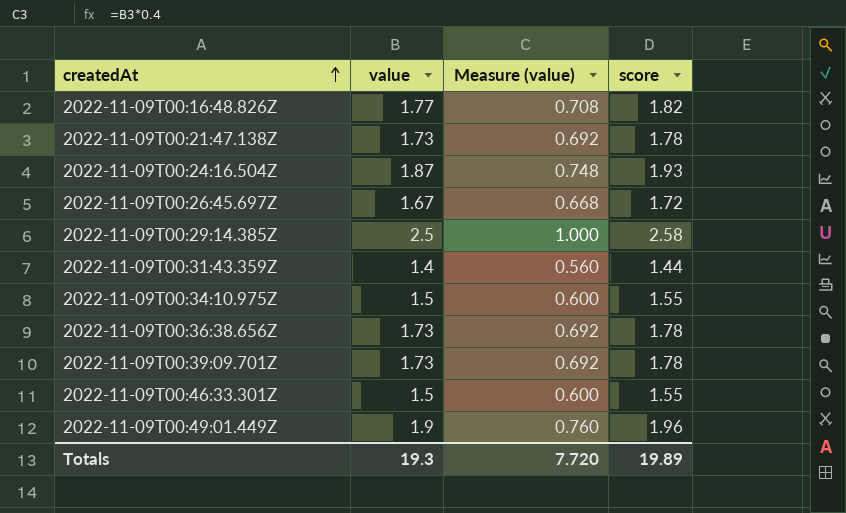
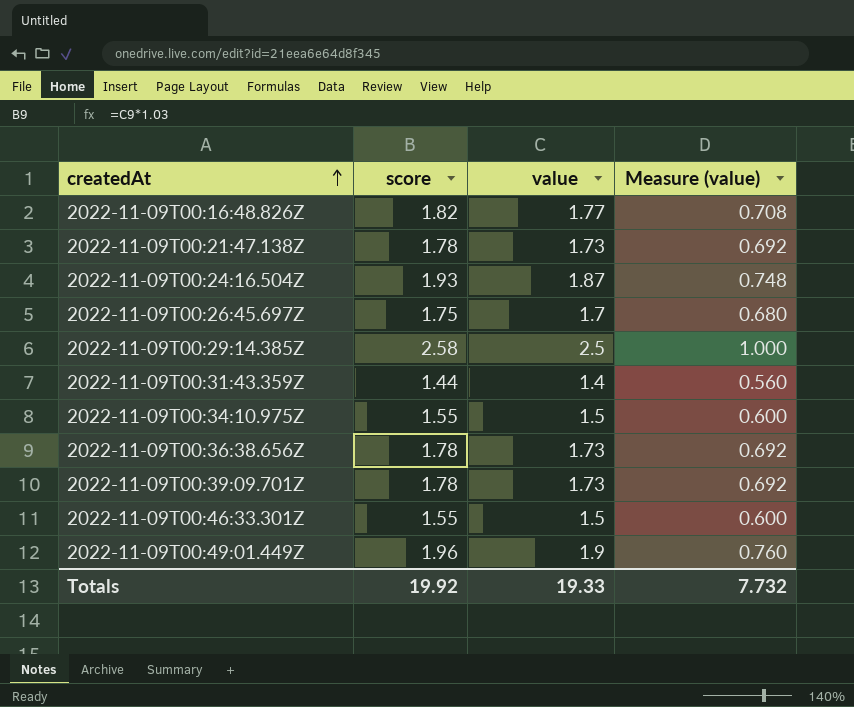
column score | position: 4 -> 2
2022-11-09T00:26:45.697Z | score: 1.72 -> 1.75
2022-11-09T00:26:45.697Z | value: 1.67 -> 1.7
2022-11-09T00:26:45.697Z | Measure (value): 0.668 -> 0.680
Totals | score: 19.89 -> 19.92
Totals | value: 19.3 -> 19.33
Totals | Measure (value): 7.720 -> 7.732

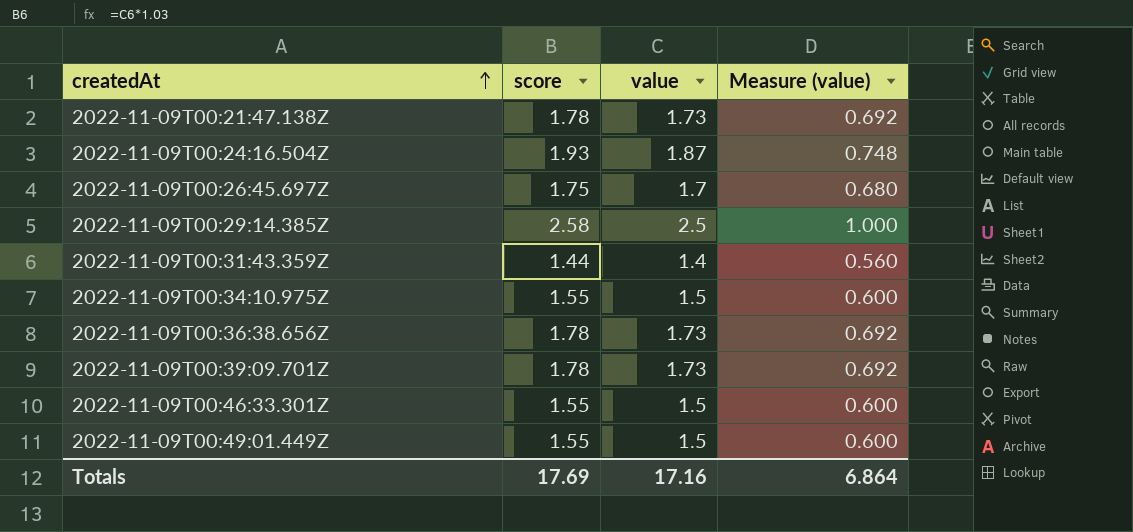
row 2022-11-09T00:16:48.826Z: 1.82 | 1.77 | 0.708 -> none
2022-11-09T00:49:01.449Z | score: 1.96 -> 1.55
2022-11-09T00:49:01.449Z | value: 1.9 -> 1.5
2022-11-09T00:49:01.449Z | Measure (value): 0.760 -> 0.600
Totals | score: 19.92 -> 17.69
Totals | value: 19.33 -> 17.16
Totals | Measure (value): 7.732 -> 6.864

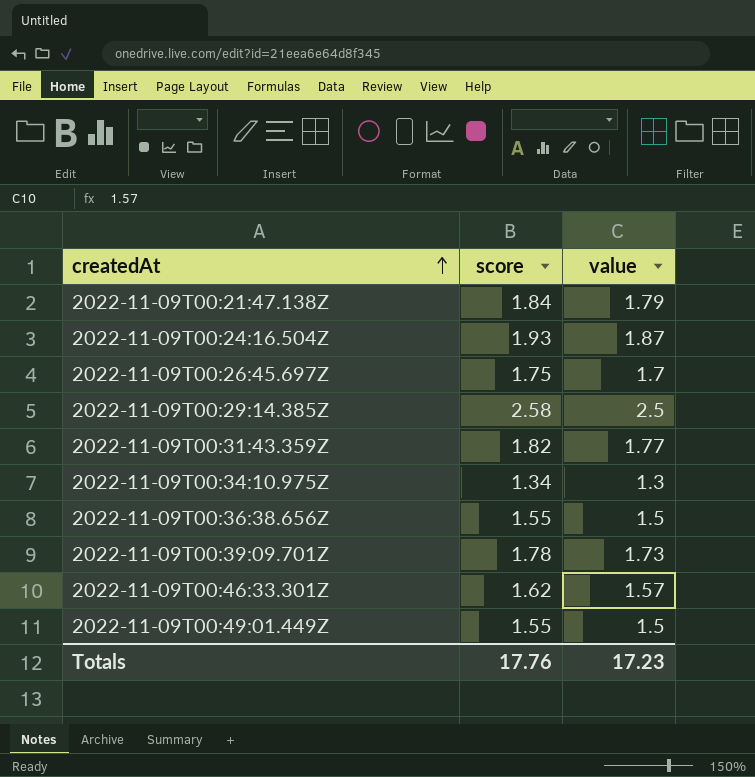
column Measure (value) | formula: [value] * 0.4 -> none
2022-11-09T00:21:47.138Z | score: 1.78 -> 1.84
2022-11-09T00:21:47.138Z | value: 1.73 -> 1.79
2022-11-09T00:31:43.359Z | score: 1.44 -> 1.82
2022-11-09T00:31:43.359Z | value: 1.4 -> 1.77
2022-11-09T00:34:10.975Z | score: 1.55 -> 1.34
2022-11-09T00:34:10.975Z | value: 1.5 -> 1.3
2022-11-09T00:36:38.656Z | score: 1.78 -> 1.55
2022-11-09T00:36:38.656Z | value: 1.73 -> 1.5
2022-11-09T00:46:33.301Z | score: 1.55 -> 1.62
2022-11-09T00:46:33.301Z | value: 1.5 -> 1.57
Totals | score: 17.69 -> 17.76
Totals | value: 17.16 -> 17.23

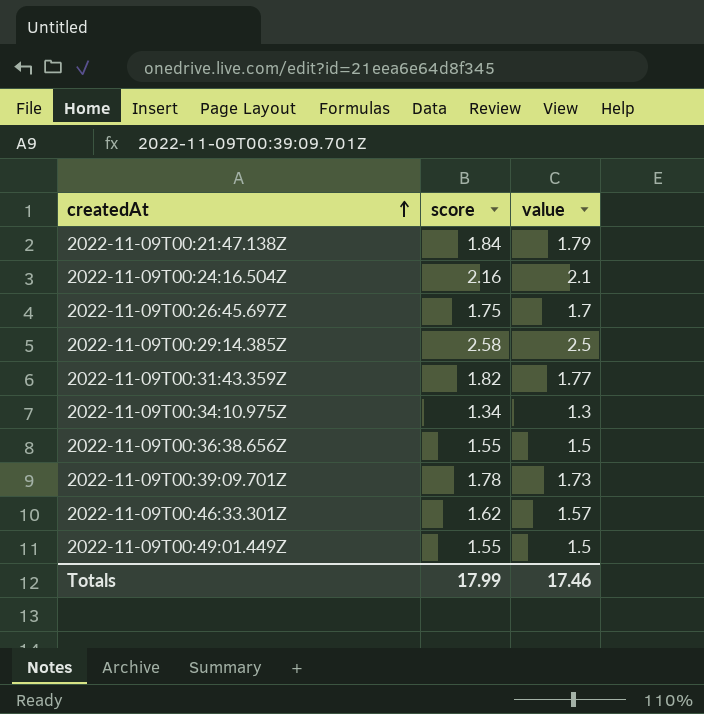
2022-11-09T00:24:16.504Z | score: 1.93 -> 2.16
2022-11-09T00:24:16.504Z | value: 1.87 -> 2.1
Totals | score: 17.76 -> 17.99
Totals | value: 17.23 -> 17.46

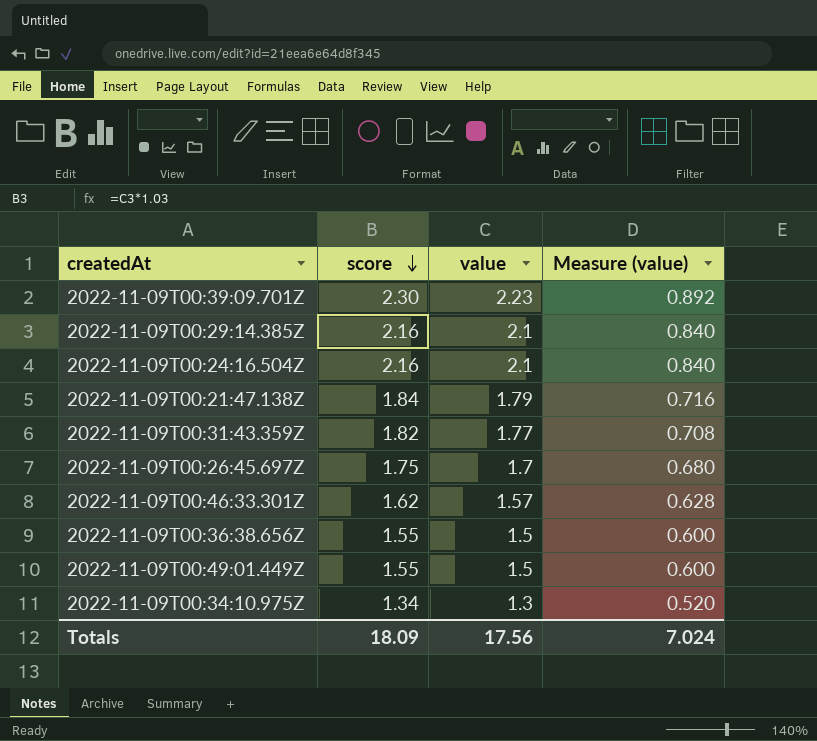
row order: createdAt ascending -> score descending
column Measure (value) | formula: none -> [value] * 0.4
2022-11-09T00:39:09.701Z | score: 1.78 -> 2.30
2022-11-09T00:39:09.701Z | value: 1.73 -> 2.23
2022-11-09T00:29:14.385Z | score: 2.58 -> 2.16
2022-11-09T00:29:14.385Z | value: 2.5 -> 2.1
Totals | score: 17.99 -> 18.09
Totals | value: 17.46 -> 17.56

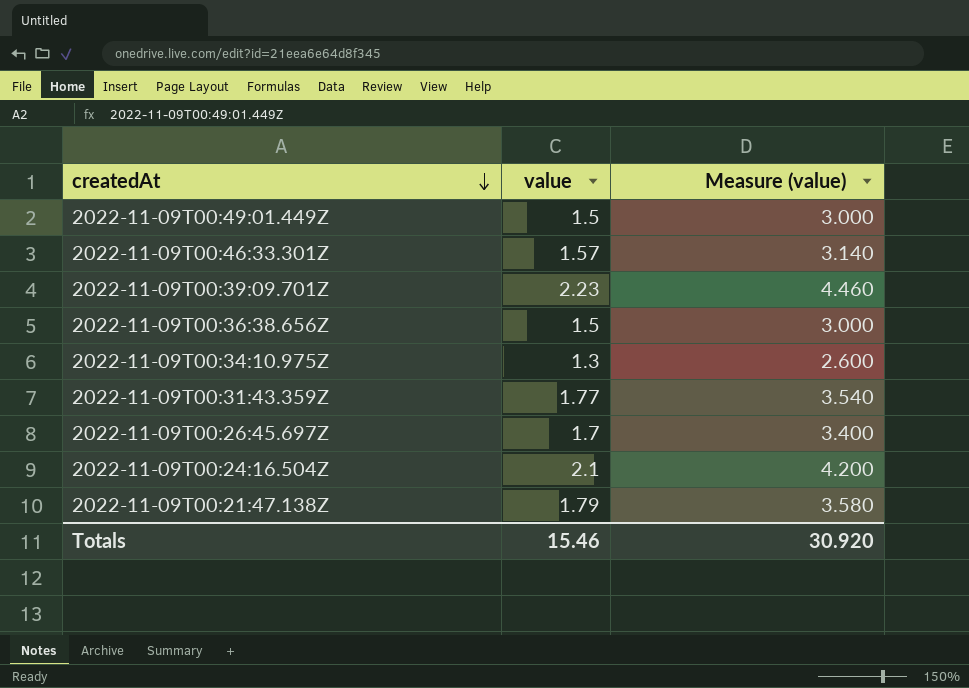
row order: score descending -> createdAt descending
column score | formula: [value] * 1.03 -> none
column Measure (value) | formula: [value] * 0.4 -> [value] * 2
row 2022-11-09T00:29:14.385Z: 2.16 | 2.1 | 0.840 -> none
Totals | value: 17.56 -> 15.46
Totals | Measure (value): 7.024 -> 30.920

